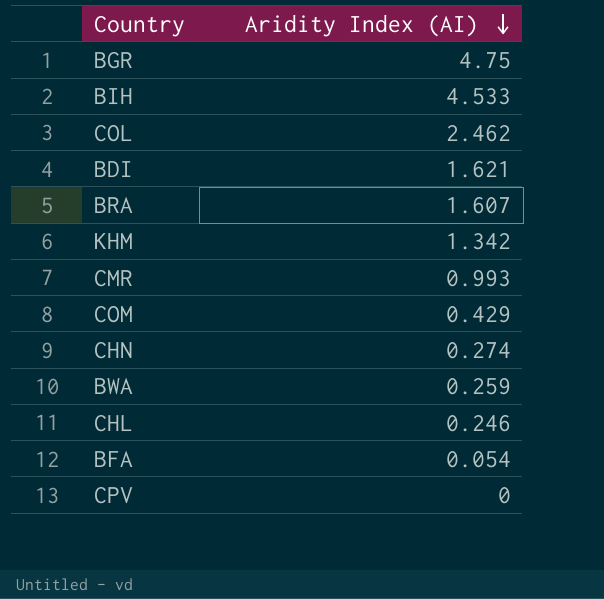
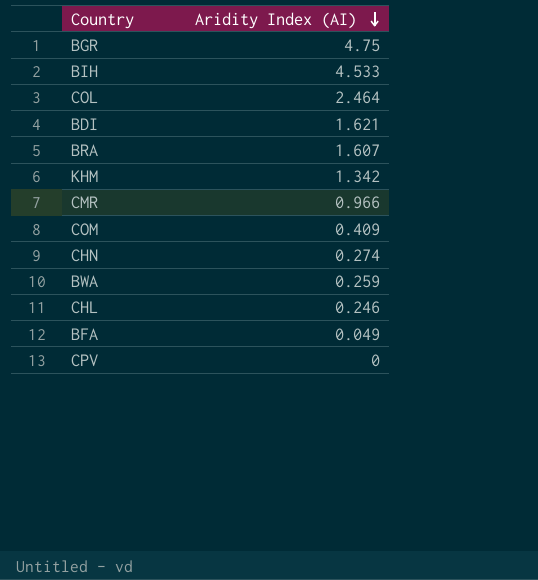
COL | Aridity Index (AI): 2.462 -> 2.464
CMR | Aridity Index (AI): 0.993 -> 0.966
COM | Aridity Index (AI): 0.429 -> 0.409
BFA | Aridity Index (AI): 0.054 -> 0.049

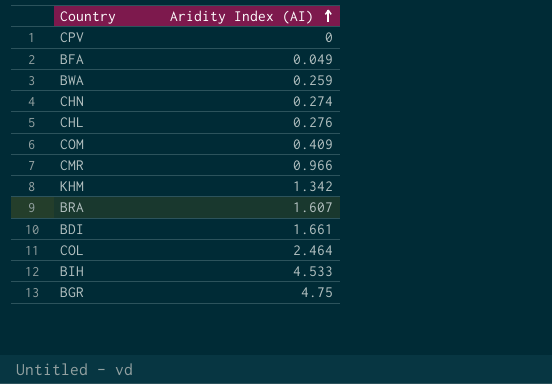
row order: Aridity Index (AI) descending -> Aridity Index (AI) ascending
CHL | Aridity Index (AI): 0.246 -> 0.276
BDI | Aridity Index (AI): 1.621 -> 1.661

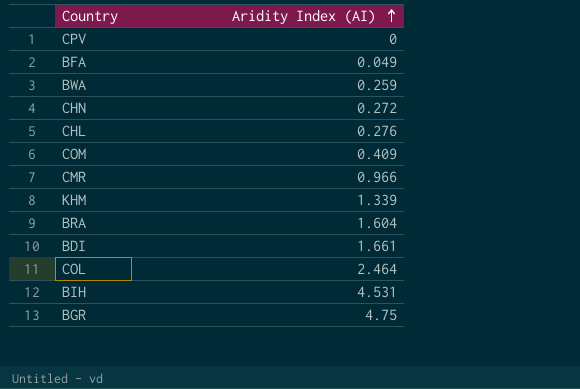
CHN | Aridity Index (AI): 0.274 -> 0.272
KHM | Aridity Index (AI): 1.342 -> 1.339
BRA | Aridity Index (AI): 1.607 -> 1.604
BIH | Aridity Index (AI): 4.533 -> 4.531

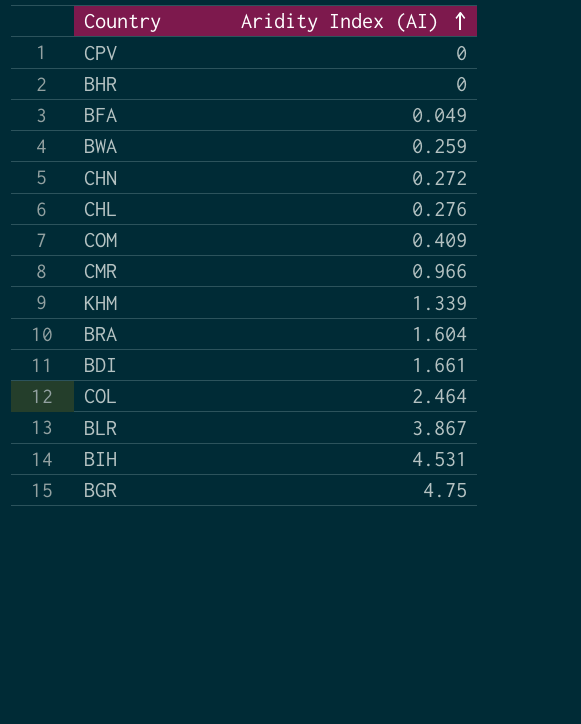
row BHR: none -> 0
row BLR: none -> 3.867

